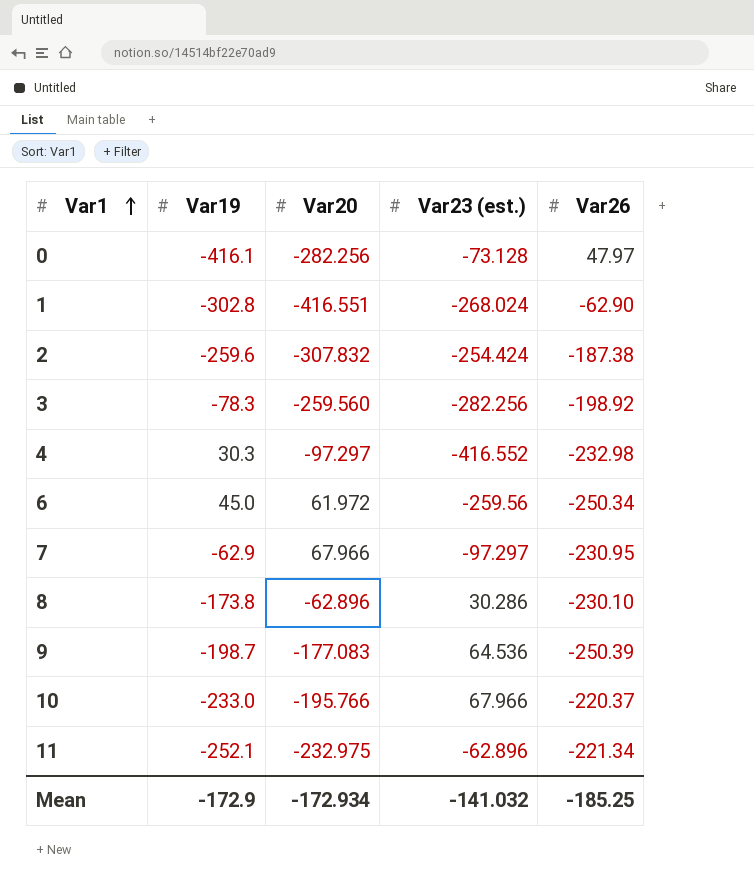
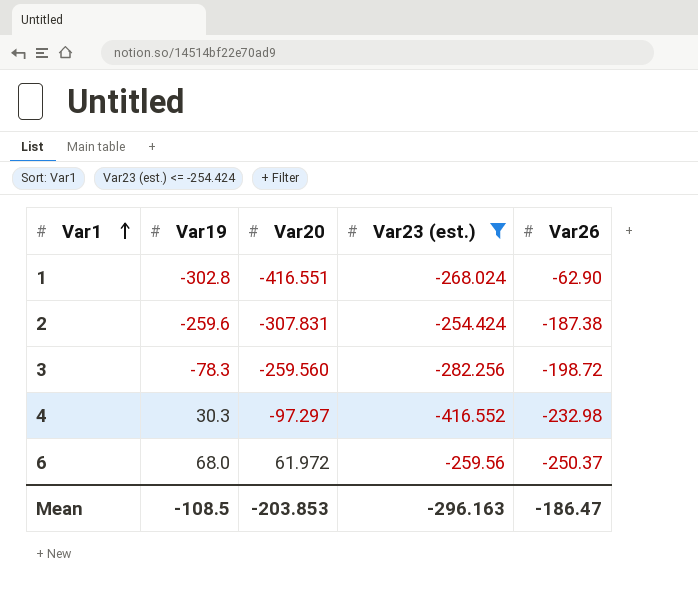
filter: none -> Var23 (est.) <= -254.424
2 | Var20: -307.832 -> -307.831
3 | Var26: -198.92 -> -198.72
6 | Var19: 45.0 -> 68.0
6 | Var26: -250.34 -> -250.37
Mean | Var19: -172.9 -> -108.5
Mean | Var20: -172.934 -> -203.853
Mean | Var23 (est.): -141.032 -> -296.163
Mean | Var26: -185.25 -> -186.47

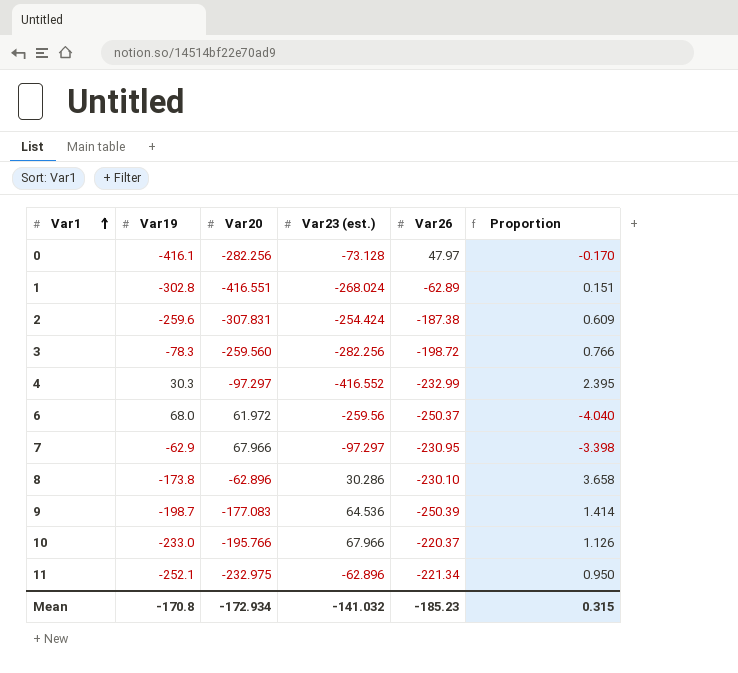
filter: Var23 (est.) <= -254.424 -> none
column Proportion | formula: none -> [Var26] / [Var20]
1 | Var26: -62.90 -> -62.89
4 | Var26: -232.98 -> -232.99
Mean | Var19: -108.5 -> -170.8
Mean | Var20: -203.853 -> -172.934
Mean | Var23 (est.): -296.163 -> -141.032
Mean | Var26: -186.47 -> -185.23

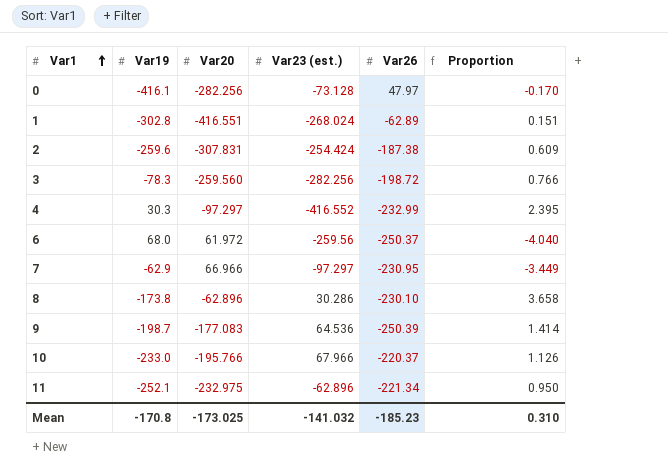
7 | Var20: 67.966 -> 66.966
7 | Proportion: -3.398 -> -3.449
Mean | Var20: -172.934 -> -173.025
Mean | Proportion: 0.315 -> 0.310

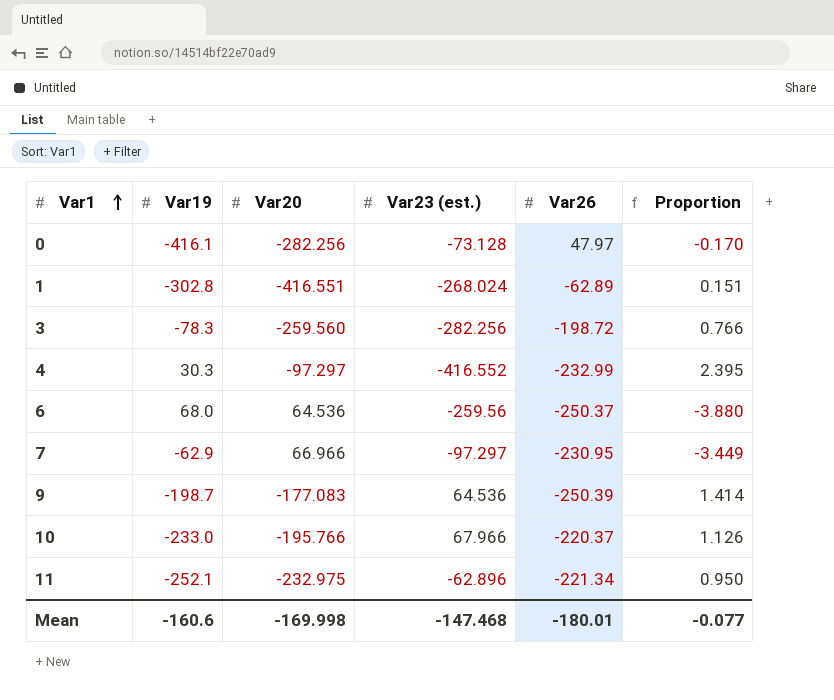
row 2: -259.6 | -307.831 | -254.424 | -187.38 | 0.609 -> none
row 8: -173.8 | -62.896 | 30.286 | -230.10 | 3.658 -> none
6 | Var20: 61.972 -> 64.536
6 | Proportion: -4.040 -> -3.880
Mean | Var19: -170.8 -> -160.6
Mean | Var20: -173.025 -> -169.998
Mean | Var23 (est.): -141.032 -> -147.468
Mean | Var26: -185.23 -> -180.01
Mean | Proportion: 0.310 -> -0.077

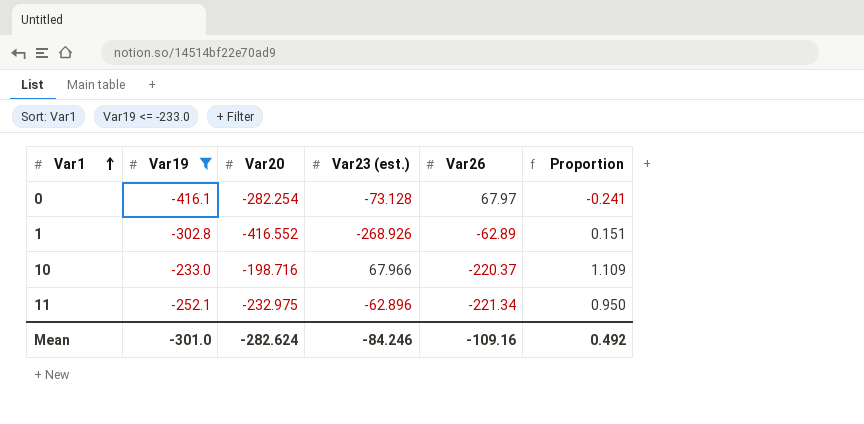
filter: none -> Var19 <= -233.0
0 | Var20: -282.256 -> -282.254
0 | Var26: 47.97 -> 67.97
0 | Proportion: -0.170 -> -0.241
1 | Var20: -416.551 -> -416.552
1 | Var23 (est.): -268.024 -> -268.926
10 | Var20: -195.766 -> -198.716
10 | Proportion: 1.126 -> 1.109
Mean | Var19: -160.6 -> -301.0
Mean | Var20: -169.998 -> -282.624
Mean | Var23 (est.): -147.468 -> -84.246
Mean | Var26: -180.01 -> -109.16
Mean | Proportion: -0.077 -> 0.492

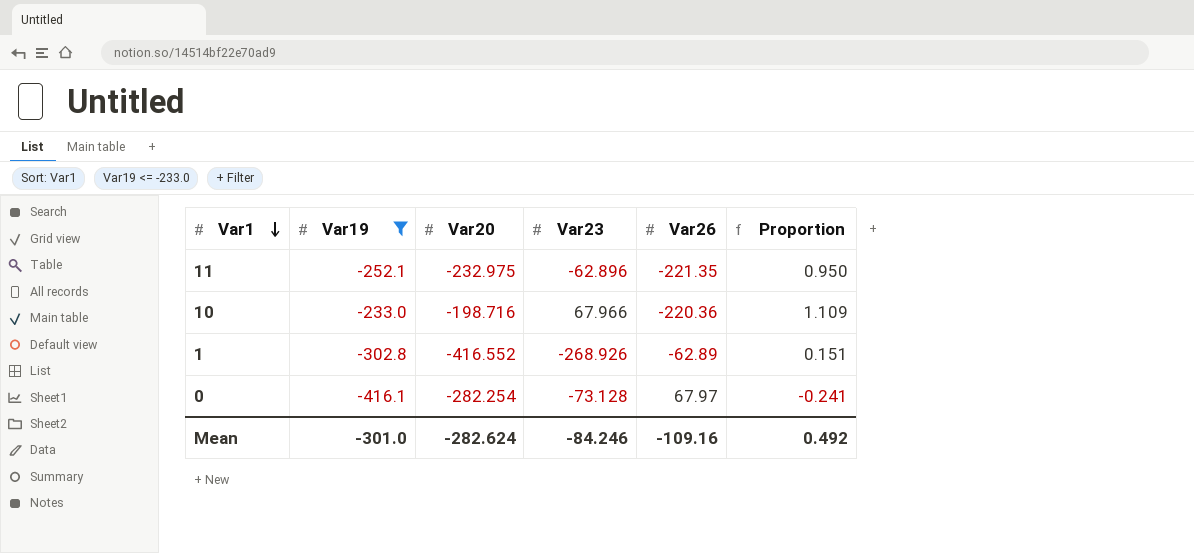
row order: Var1 ascending -> Var1 descending
column name: Var23 (est.) -> Var23
11 | Var26: -221.34 -> -221.35
10 | Var26: -220.37 -> -220.36

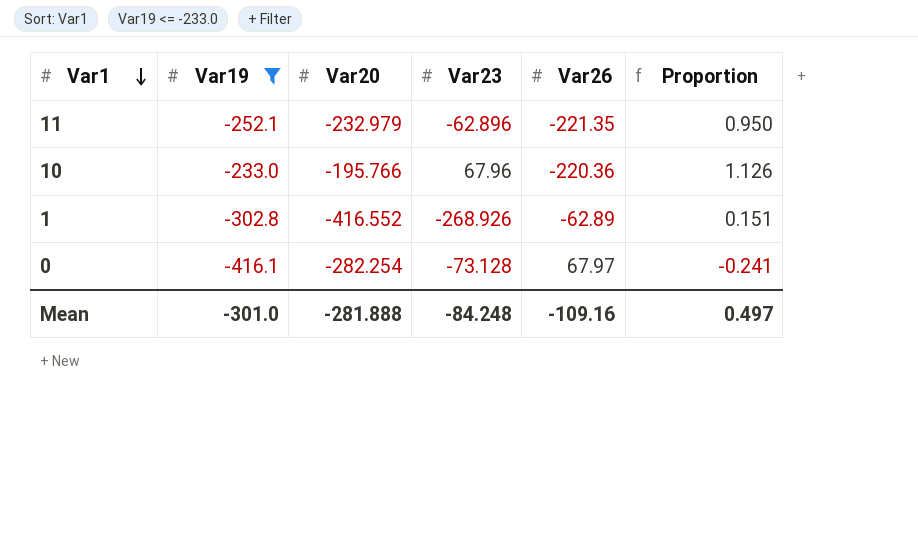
11 | Var20: -232.975 -> -232.979
10 | Var20: -198.716 -> -195.766
10 | Var23: 67.966 -> 67.96
10 | Proportion: 1.109 -> 1.126
Mean | Var20: -282.624 -> -281.888
Mean | Var23: -84.246 -> -84.248
Mean | Proportion: 0.492 -> 0.497

